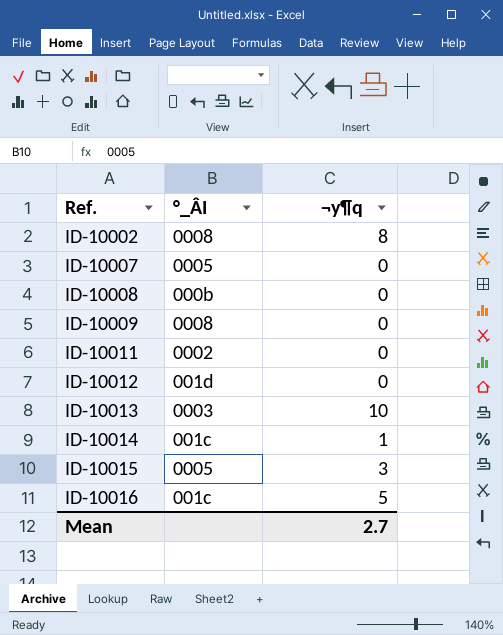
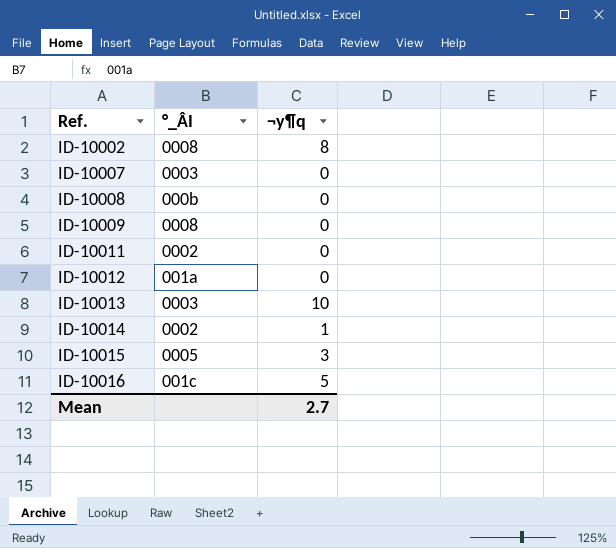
ID-10007 | °_ÂI: 0005 -> 0003
ID-10012 | °_ÂI: 001d -> 001a
ID-10014 | °_ÂI: 001c -> 0002

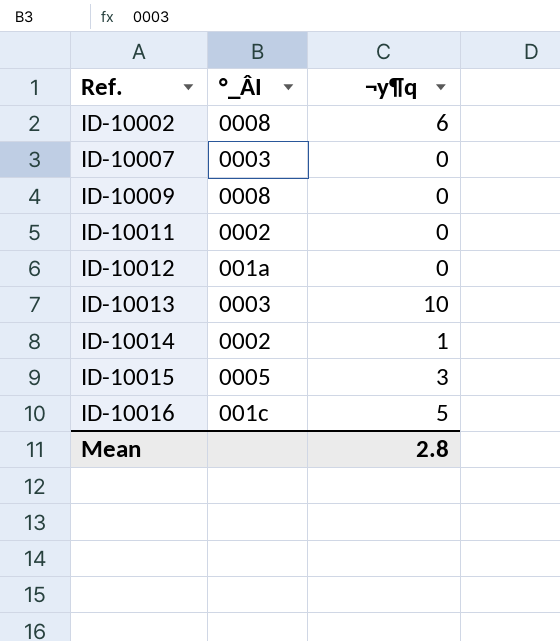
row ID-10008: 000b | 0 -> none
ID-10002 | ¬y¶q: 8 -> 6
Mean | ¬y¶q: 2.7 -> 2.8

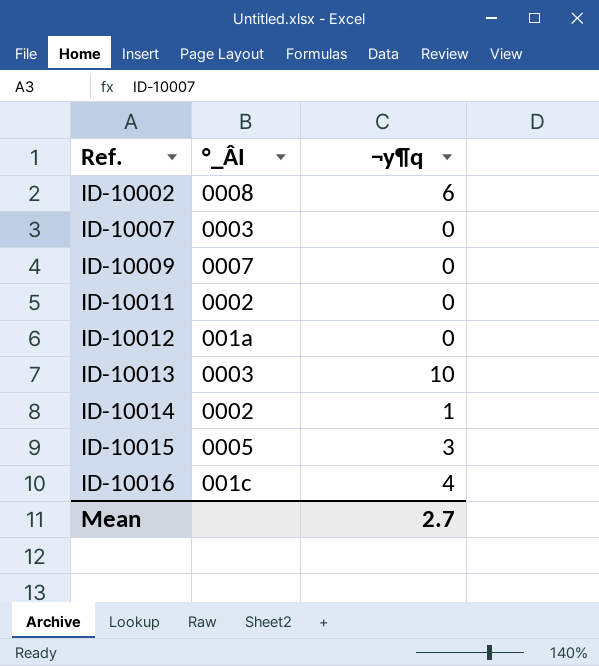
ID-10009 | °_ÂI: 0008 -> 0007
ID-10016 | ¬y¶q: 5 -> 4
Mean | ¬y¶q: 2.8 -> 2.7

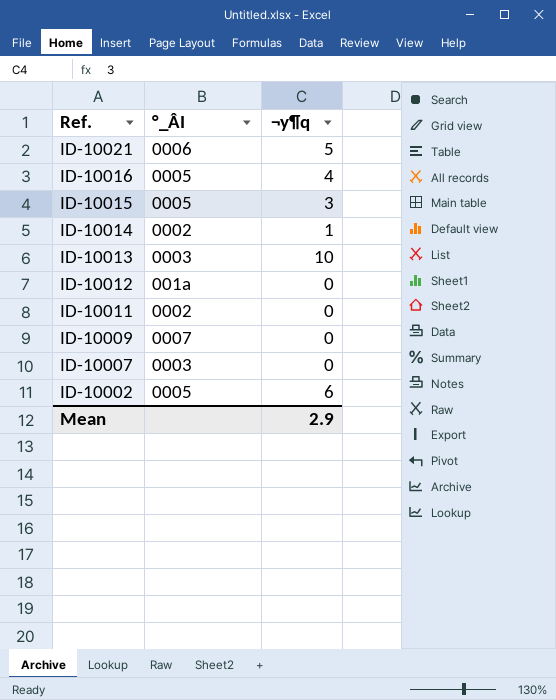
row order: Ref. ascending -> Ref. descending
row ID-10021: none -> 0006 | 5
ID-10016 | °_ÂI: 001c -> 0005
ID-10002 | °_ÂI: 0008 -> 0005
Mean | ¬y¶q: 2.7 -> 2.9

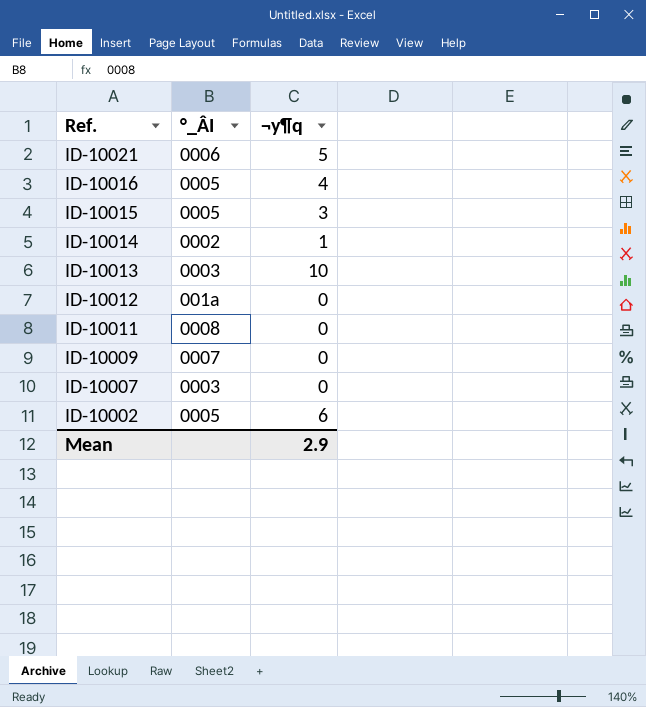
ID-10011 | °_ÂI: 0002 -> 0008

